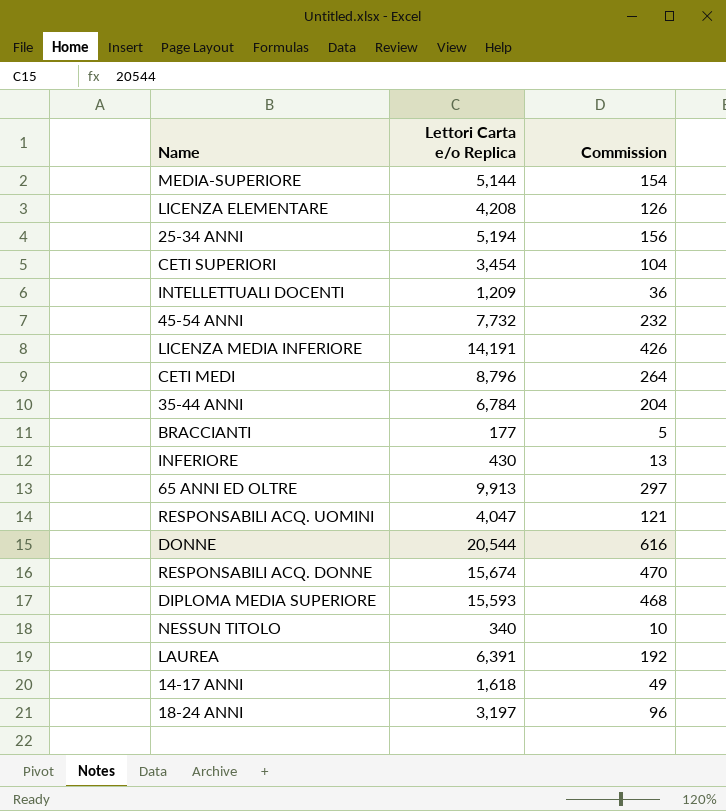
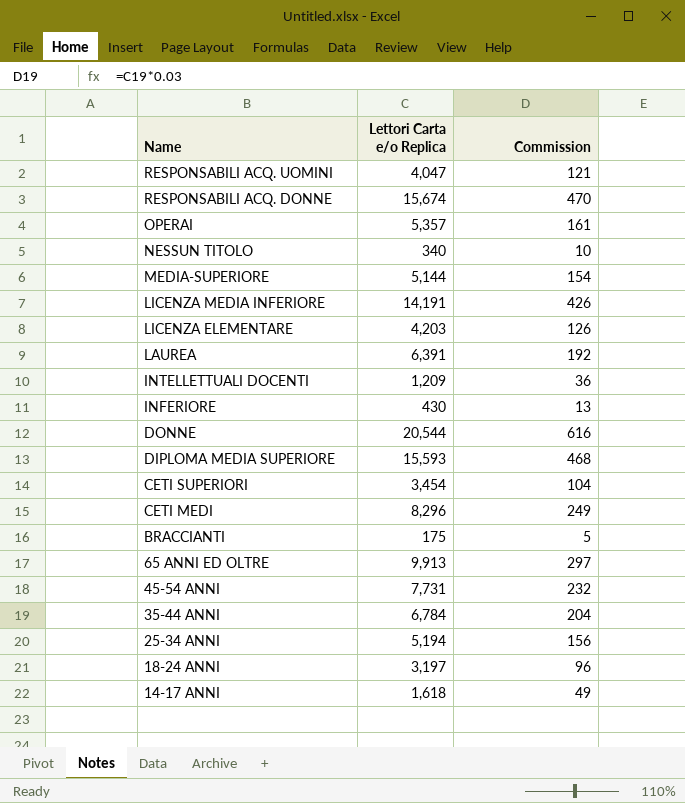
row order: none -> Name descending
row OPERAI: none -> 5,357 | 161
LICENZA ELEMENTARE | Lettori Carta e/o Replica: 4,208 -> 4,203
CETI MEDI | Lettori Carta e/o Replica: 8,796 -> 8,296
CETI MEDI | Commission: 264 -> 249
BRACCIANTI | Lettori Carta e/o Replica: 177 -> 175
45-54 ANNI | Lettori Carta e/o Replica: 7,732 -> 7,731

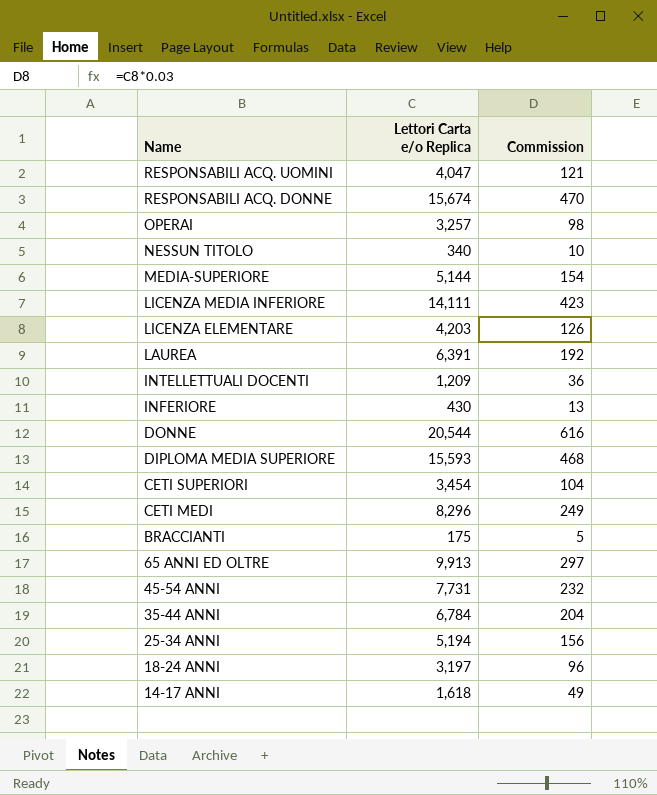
OPERAI | Lettori Carta e/o Replica: 5,357 -> 3,257
OPERAI | Commission: 161 -> 98
LICENZA MEDIA INFERIORE | Lettori Carta e/o Replica: 14,191 -> 14,111
LICENZA MEDIA INFERIORE | Commission: 426 -> 423

